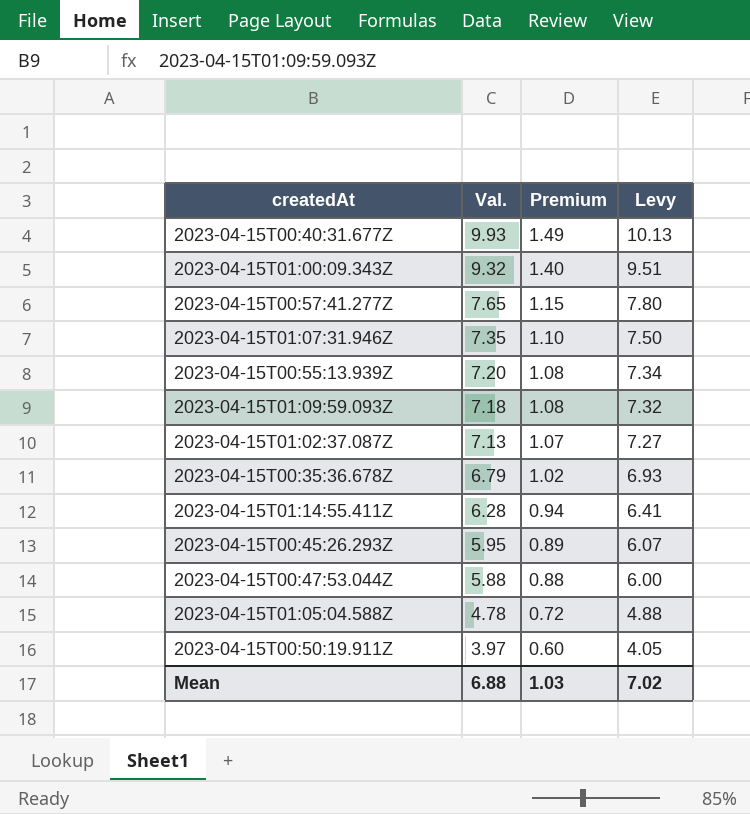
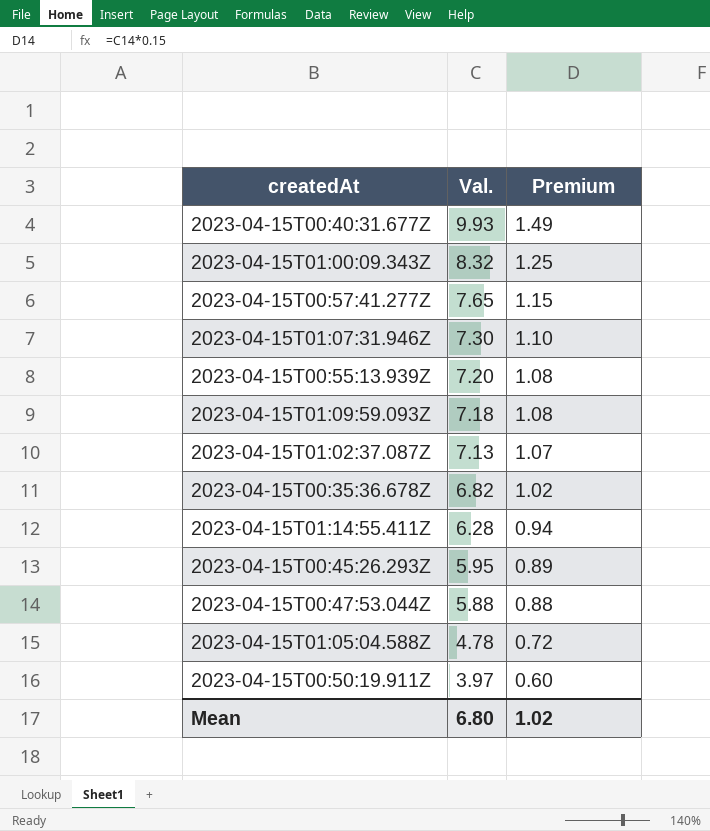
column Levy | formula: [Val.] * 1.02 -> none
2023-04-15T01:00:09.343Z | Val.: 9.32 -> 8.32
2023-04-15T01:00:09.343Z | Premium: 1.40 -> 1.25
2023-04-15T01:07:31.946Z | Val.: 7.35 -> 7.30
2023-04-15T00:35:36.678Z | Val.: 6.79 -> 6.82
Mean | Val.: 6.88 -> 6.80
Mean | Premium: 1.03 -> 1.02

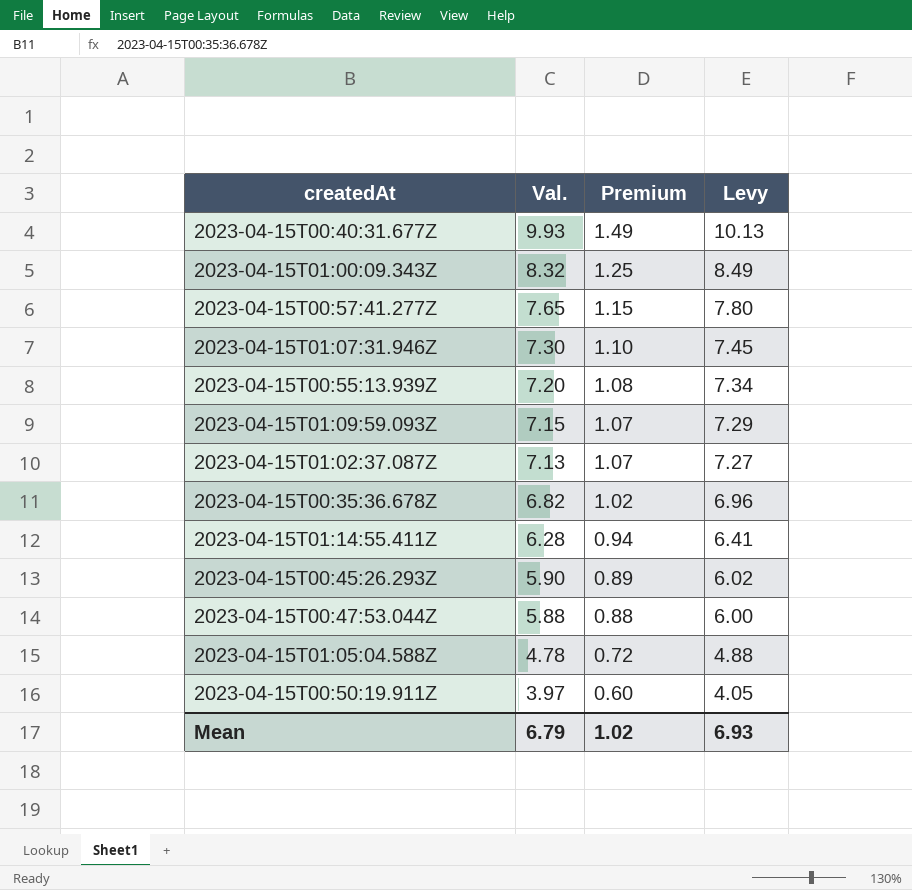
column Levy | formula: none -> [Val.] * 1.02
2023-04-15T01:09:59.093Z | Val.: 7.18 -> 7.15
2023-04-15T01:09:59.093Z | Premium: 1.08 -> 1.07
2023-04-15T00:45:26.293Z | Val.: 5.95 -> 5.90
Mean | Val.: 6.80 -> 6.79

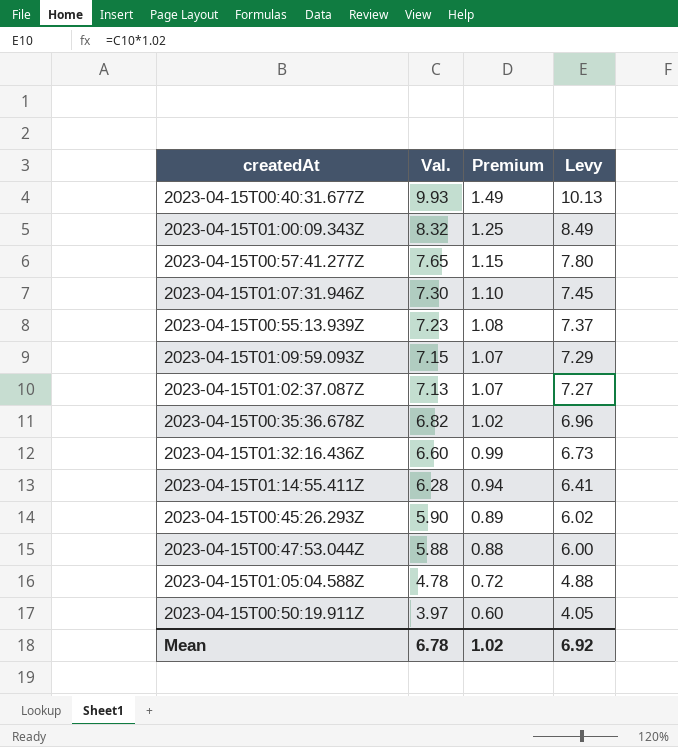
2023-04-15T00:55:13.939Z | Val.: 7.20 -> 7.23
2023-04-15T00:55:13.939Z | Levy: 7.34 -> 7.37
row 2023-04-15T01:32:16.436Z: none -> 6.60 | 0.99 | 6.73
Mean | Val.: 6.79 -> 6.78
Mean | Levy: 6.93 -> 6.92

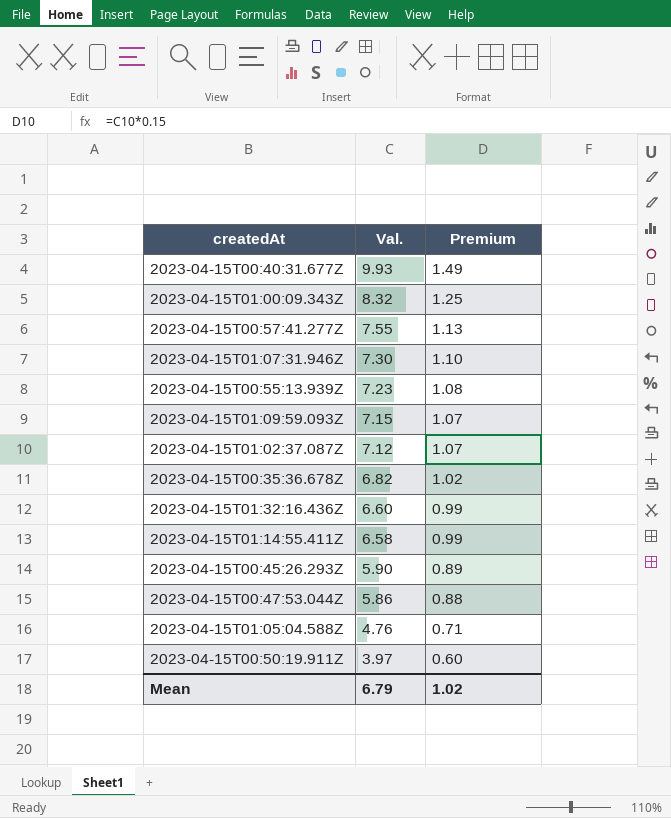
column Levy | formula: [Val.] * 1.02 -> none
2023-04-15T00:57:41.277Z | Val.: 7.65 -> 7.55
2023-04-15T00:57:41.277Z | Premium: 1.15 -> 1.13
2023-04-15T01:02:37.087Z | Val.: 7.13 -> 7.12
2023-04-15T01:14:55.411Z | Val.: 6.28 -> 6.58
2023-04-15T01:14:55.411Z | Premium: 0.94 -> 0.99
2023-04-15T00:47:53.044Z | Val.: 5.88 -> 5.86
2023-04-15T01:05:04.588Z | Val.: 4.78 -> 4.76
2023-04-15T01:05:04.588Z | Premium: 0.72 -> 0.71
Mean | Val.: 6.78 -> 6.79

